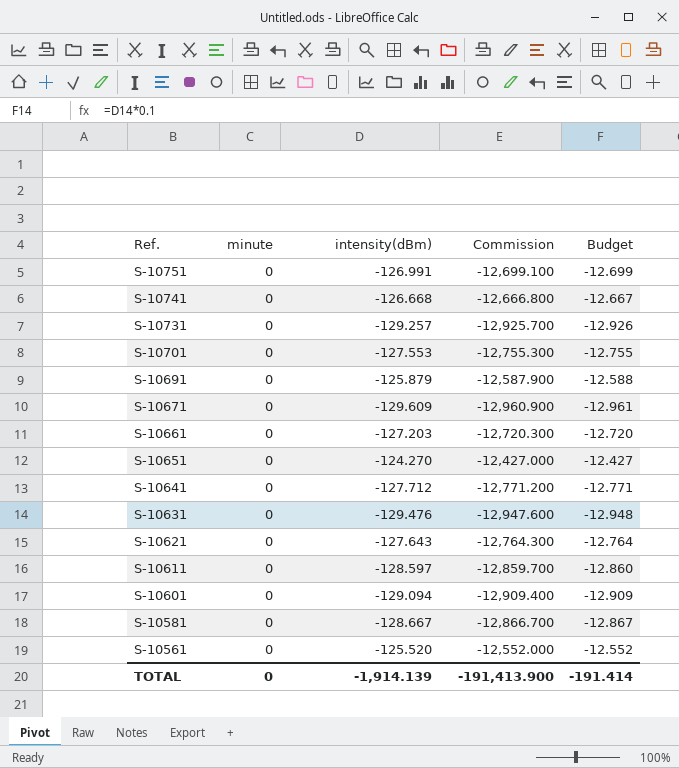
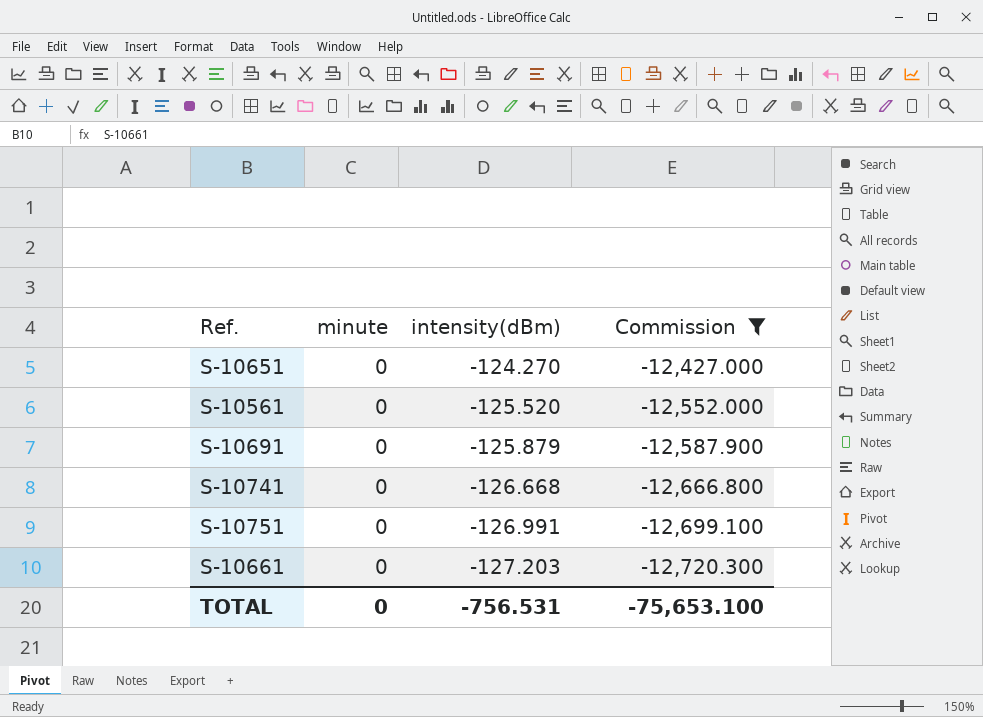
filter: none -> Commission >= -12,720.300
row order: Ref. descending -> intensity(dBm) descending
column Budget | formula: [intensity(dBm)] * 0.1 -> none
TOTAL | intensity(dBm): -1,914.139 -> -756.531
TOTAL | Commission: -191,413.900 -> -75,653.100

